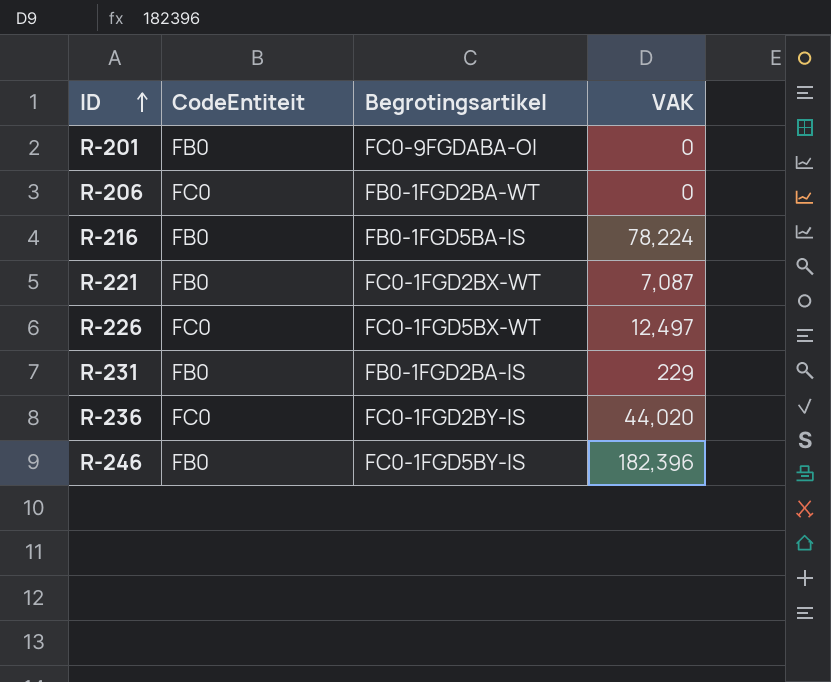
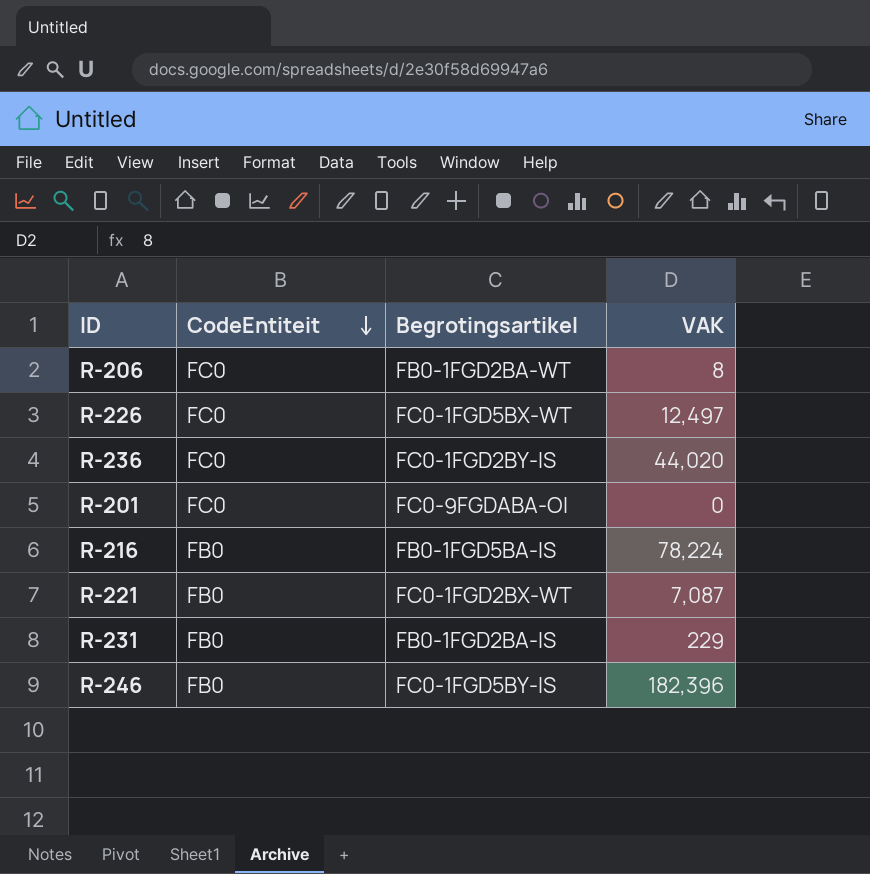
row order: ID ascending -> CodeEntiteit descending
R-206 | VAK: 0 -> 8
R-201 | CodeEntiteit: FB0 -> FC0

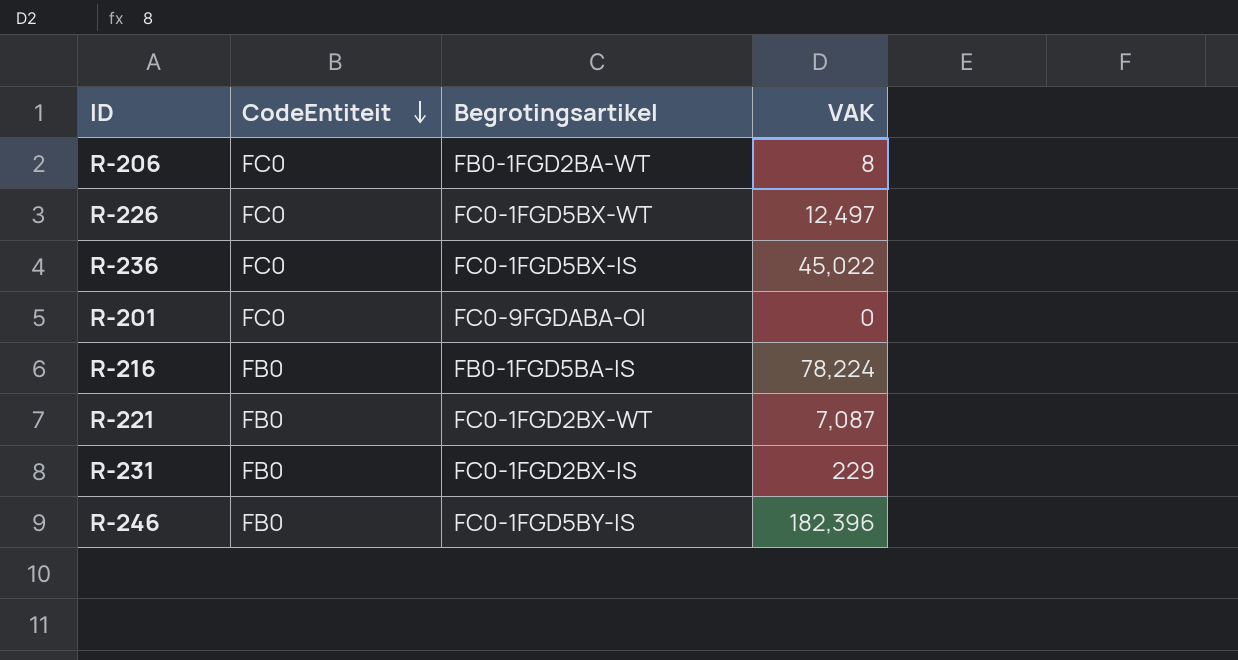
R-236 | Begrotingsartikel: FC0-1FGD2BY-IS -> FC0-1FGD5BX-IS
R-236 | VAK: 44,020 -> 45,022
R-231 | Begrotingsartikel: FB0-1FGD2BA-IS -> FC0-1FGD2BX-IS

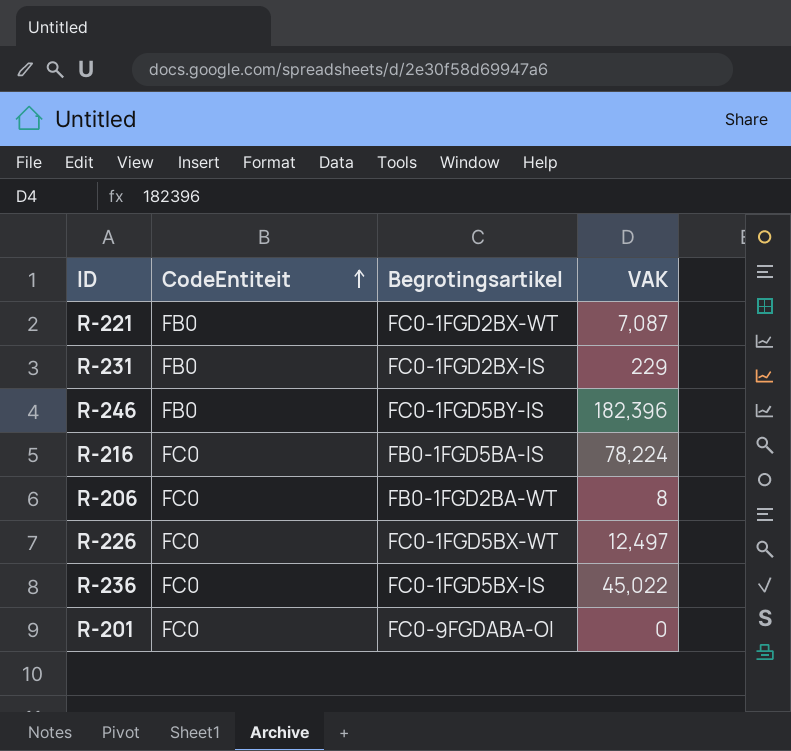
row order: CodeEntiteit descending -> CodeEntiteit ascending
R-216 | CodeEntiteit: FB0 -> FC0

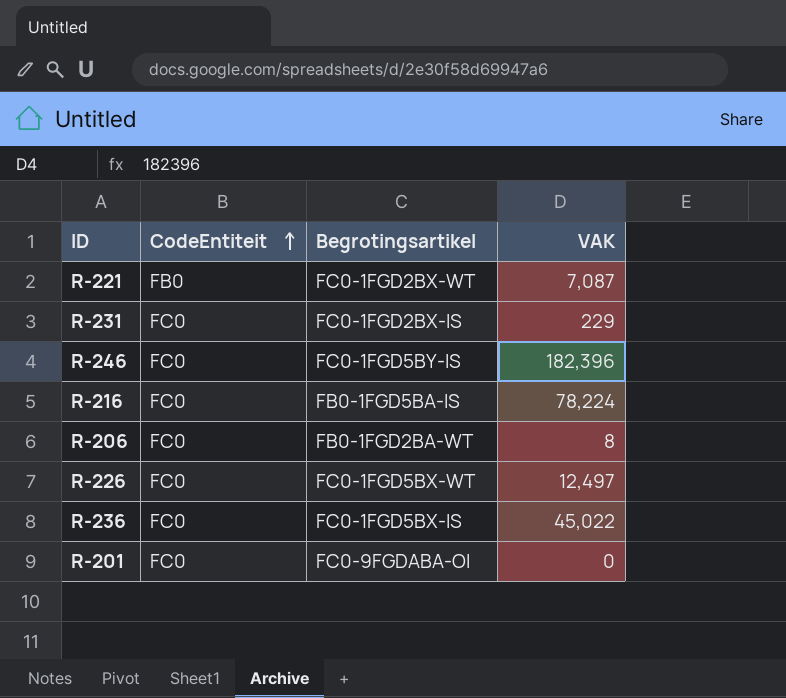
R-231 | CodeEntiteit: FB0 -> FC0
R-246 | CodeEntiteit: FB0 -> FC0

